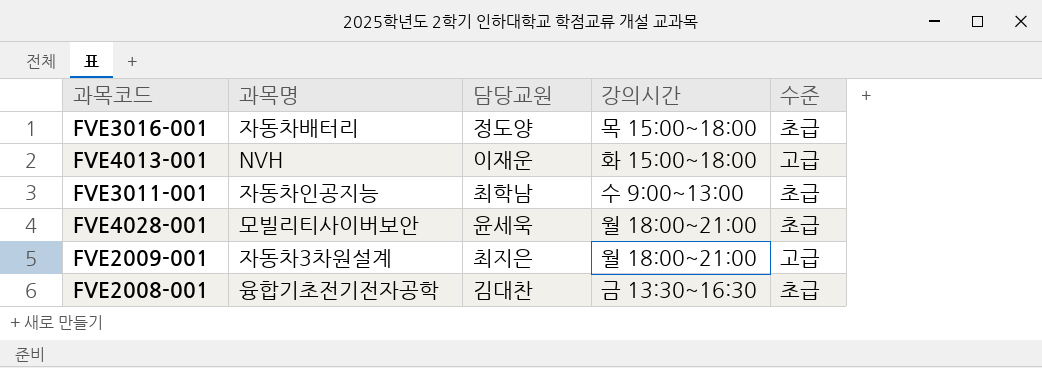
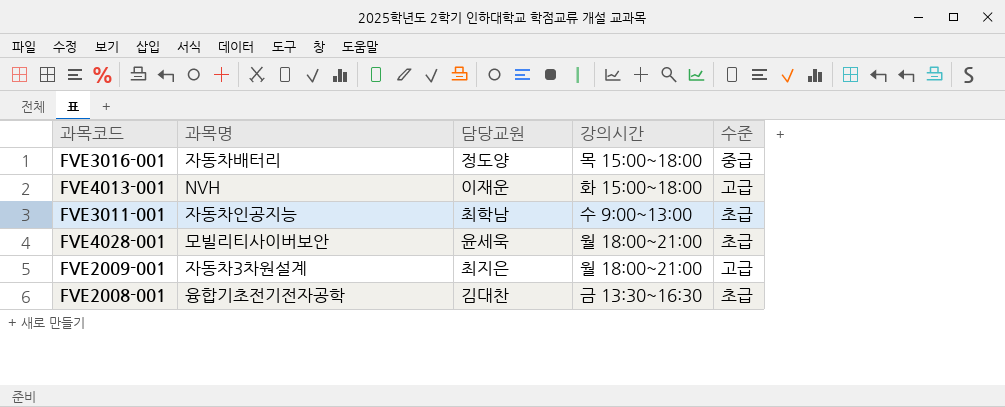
FVE3016-001 | 수준: 초급 -> 중급

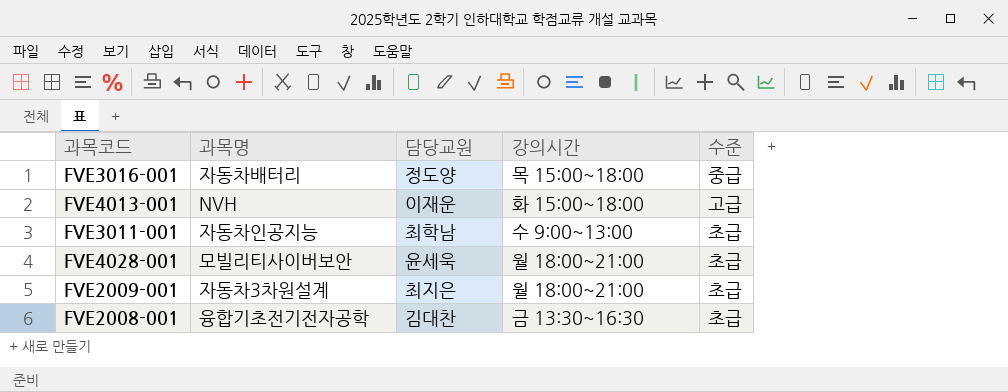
FVE2009-001 | 수준: 고급 -> 초급

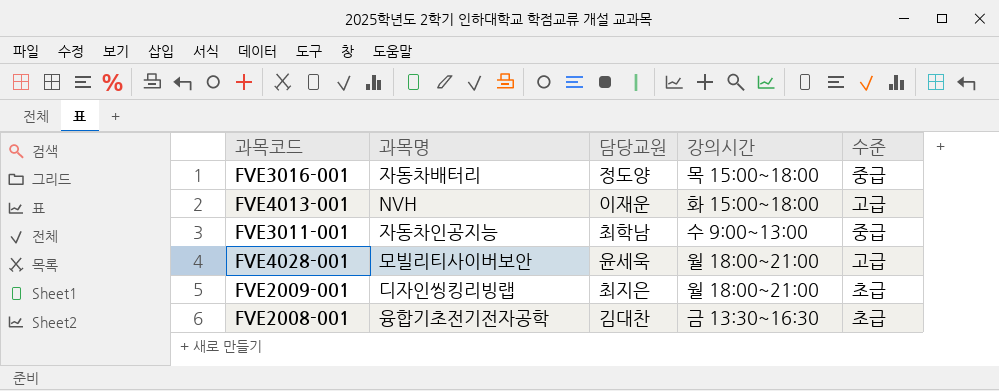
FVE3011-001 | 수준: 초급 -> 중급
FVE4028-001 | 수준: 초급 -> 고급
FVE2009-001 | 과목명: 자동차3차원설계 -> 디자인씽킹리빙랩

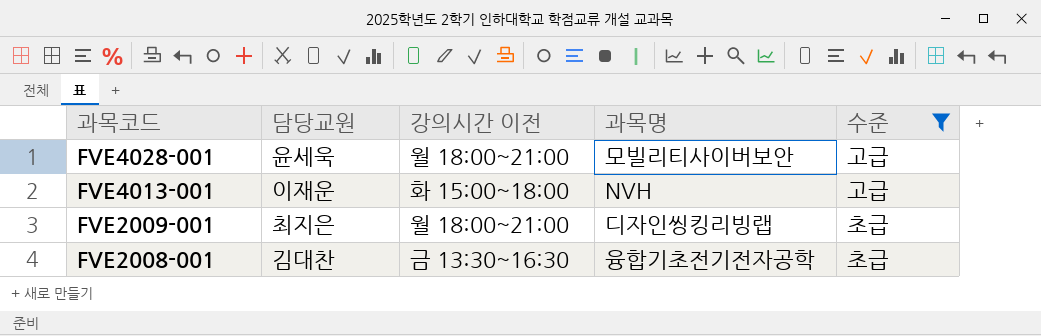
filter: none -> 수준 != 중급
row order: none -> 과목코드 descending
column name: 강의시간 -> 강의시간 이전
column 과목명 | position: 2 -> 4

